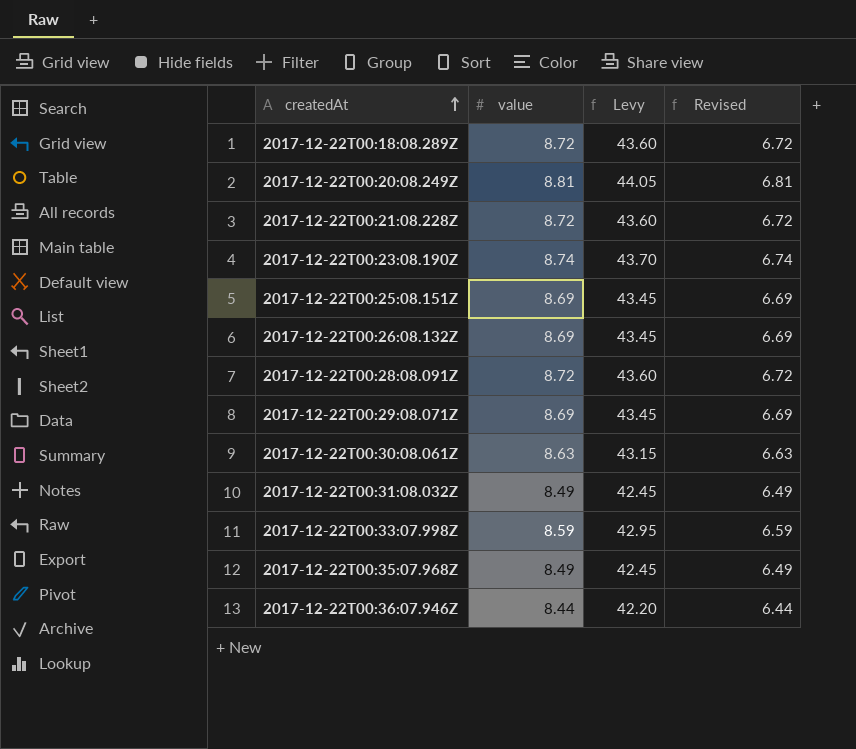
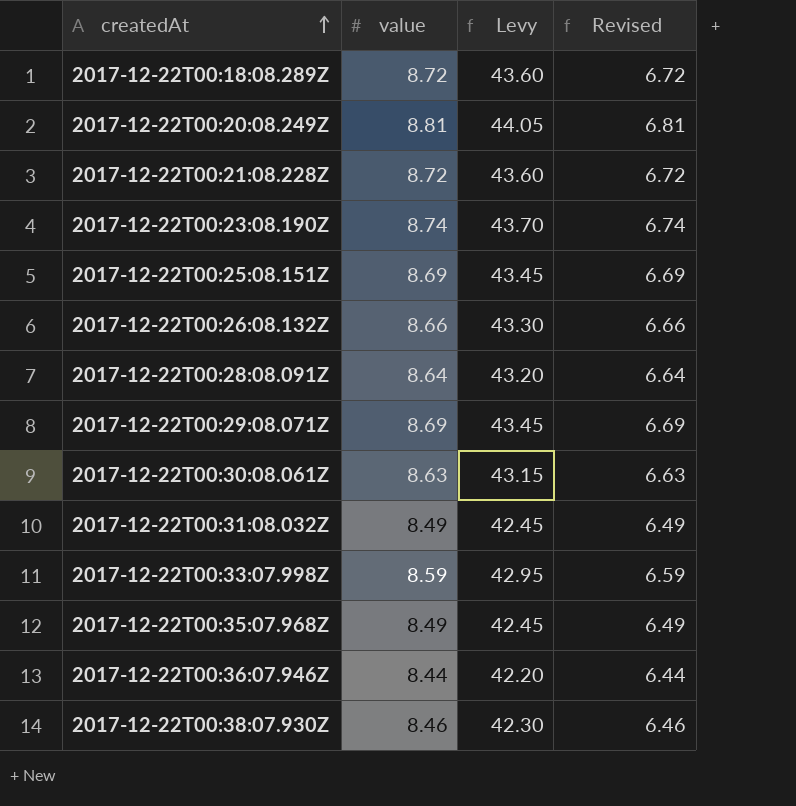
2017-12-22T00:26:08.132Z | value: 8.69 -> 8.66
2017-12-22T00:26:08.132Z | Levy: 43.45 -> 43.30
2017-12-22T00:26:08.132Z | Revised: 6.69 -> 6.66
2017-12-22T00:28:08.091Z | value: 8.72 -> 8.64
2017-12-22T00:28:08.091Z | Levy: 43.60 -> 43.20
2017-12-22T00:28:08.091Z | Revised: 6.72 -> 6.64
row 2017-12-22T00:38:07.930Z: none -> 8.46 | 42.30 | 6.46

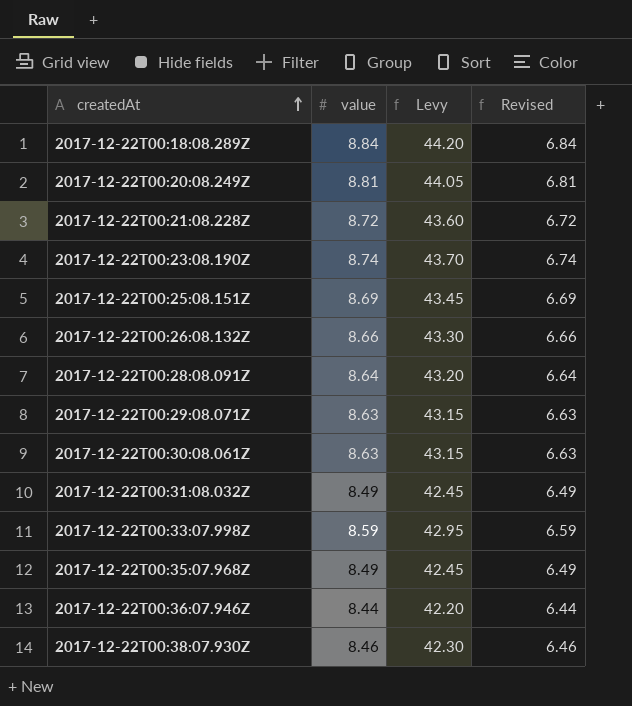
2017-12-22T00:18:08.289Z | value: 8.72 -> 8.84
2017-12-22T00:18:08.289Z | Levy: 43.60 -> 44.20
2017-12-22T00:18:08.289Z | Revised: 6.72 -> 6.84
2017-12-22T00:29:08.071Z | value: 8.69 -> 8.63
2017-12-22T00:29:08.071Z | Levy: 43.45 -> 43.15
2017-12-22T00:29:08.071Z | Revised: 6.69 -> 6.63

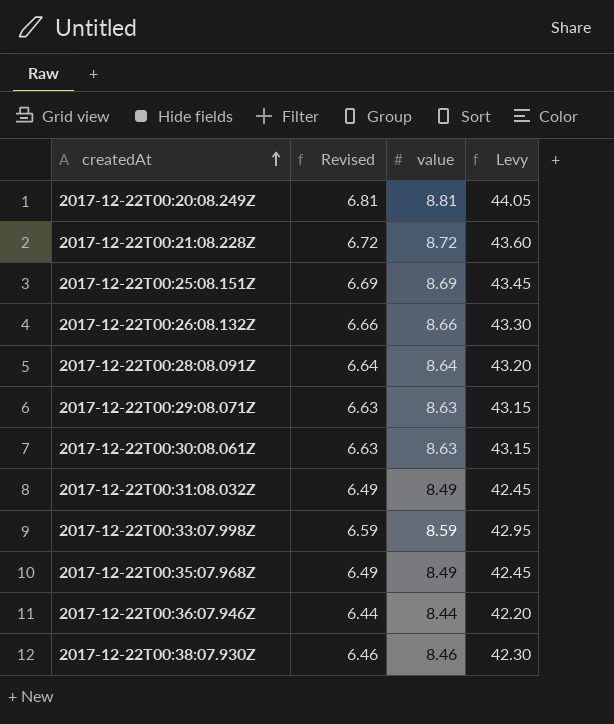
column Revised | position: 4 -> 2
row 2017-12-22T00:18:08.289Z: 8.84 | 44.20 | 6.84 -> none
row 2017-12-22T00:23:08.190Z: 8.74 | 43.70 | 6.74 -> none

